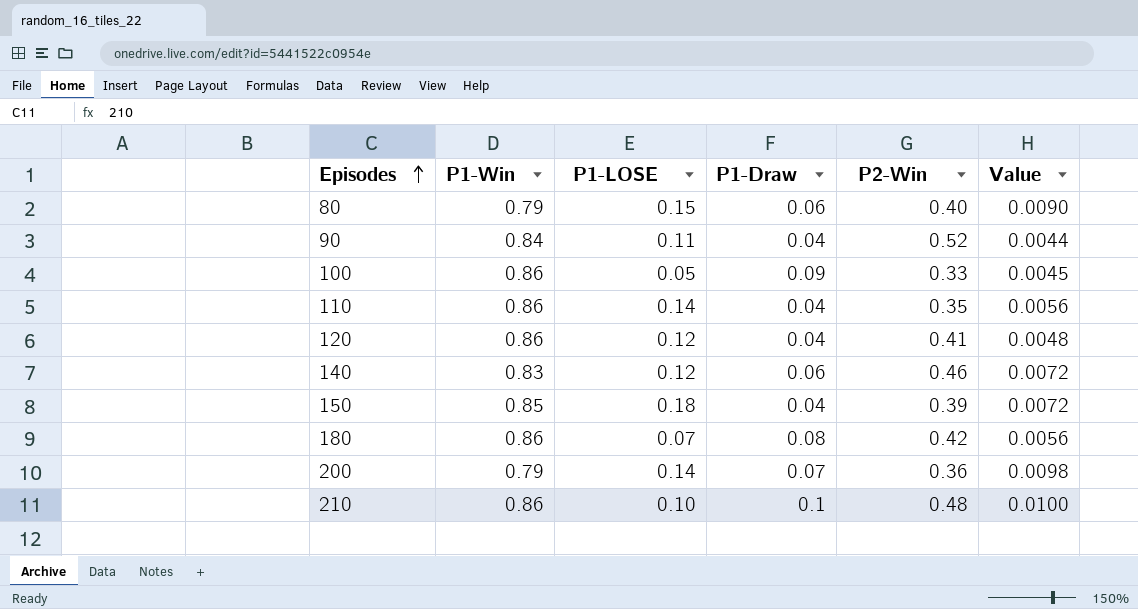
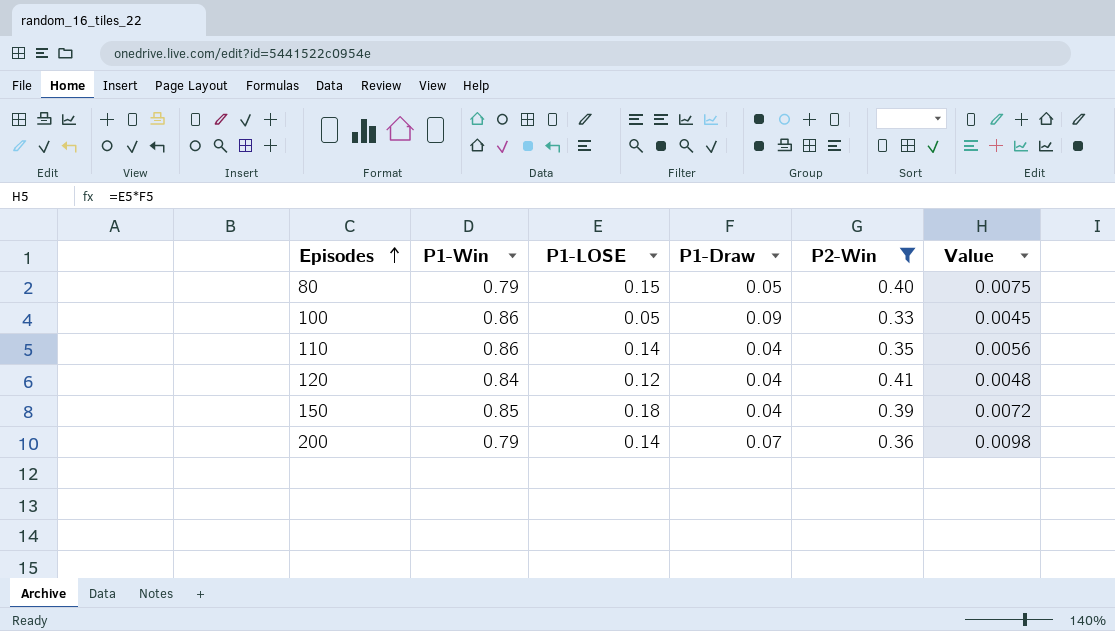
filter: none -> P2-Win <= 0.41
80 | P1-Draw: 0.06 -> 0.05
80 | Value: 0.0090 -> 0.0075
120 | P1-Win: 0.86 -> 0.84

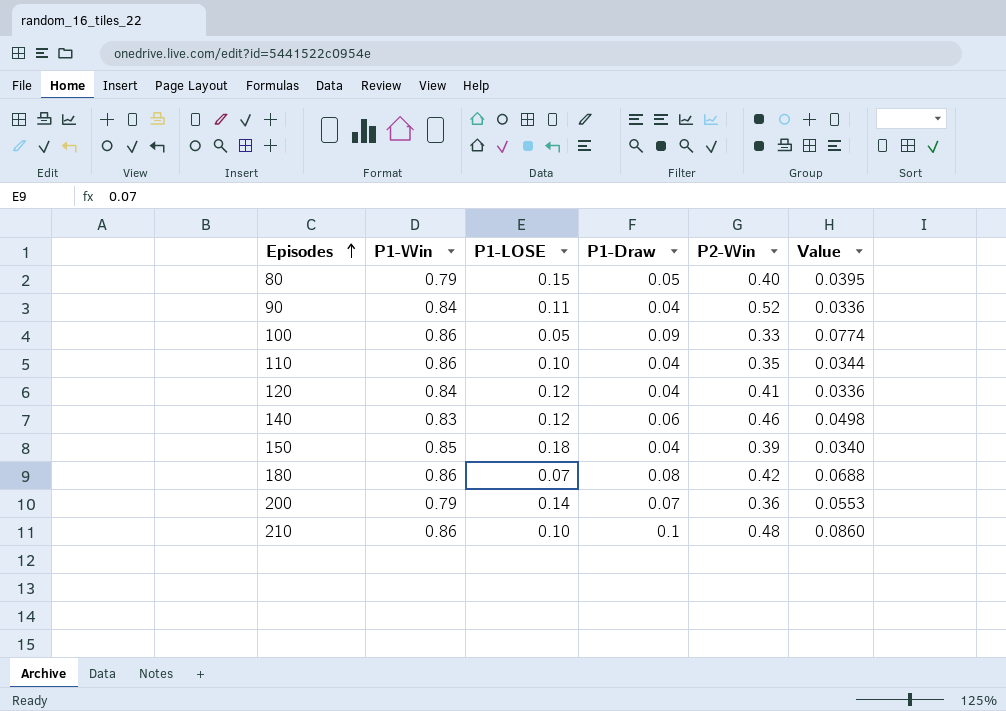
filter: P2-Win <= 0.41 -> none
column Value | formula: [P1-LOSE] * [P1-Draw] -> [P1-Win] * [P1-Draw]
110 | P1-LOSE: 0.14 -> 0.10

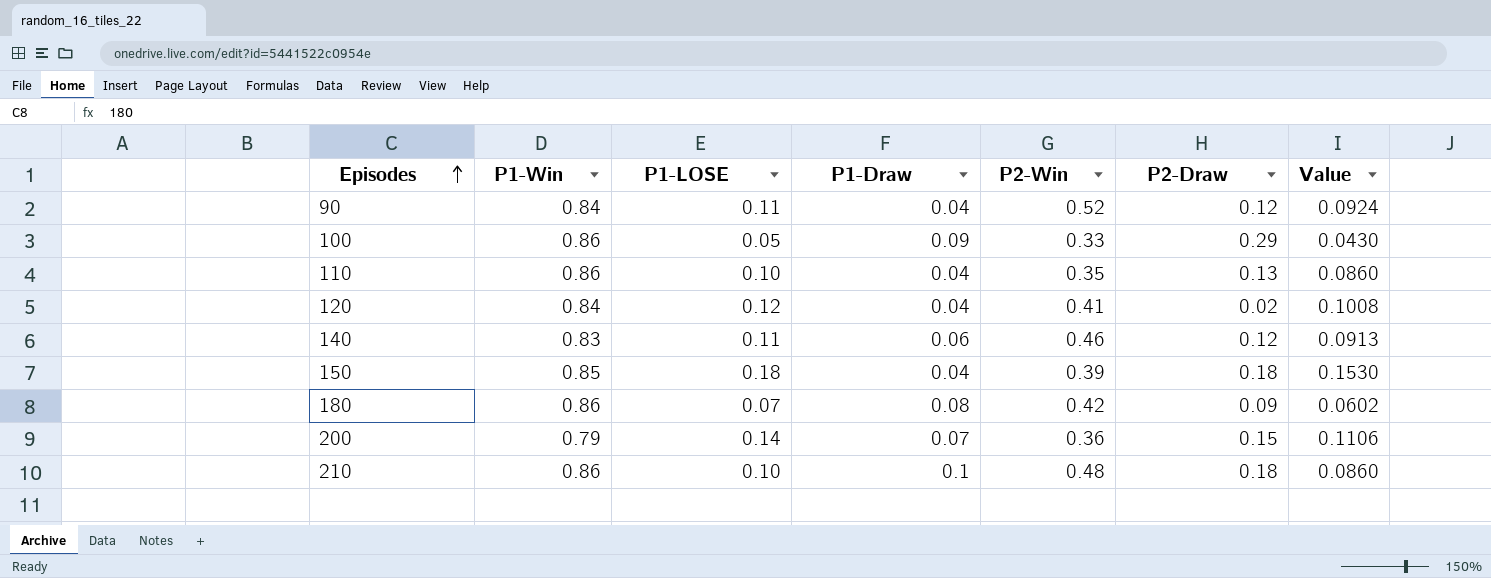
column P2-Draw | position: none -> 6
column Value | formula: [P1-Win] * [P1-Draw] -> [P1-Win] * [P1-LOSE]
row 80: 0.79 | 0.15 | 0.05 | 0.40 | 0.0395 -> none
140 | P1-LOSE: 0.12 -> 0.11

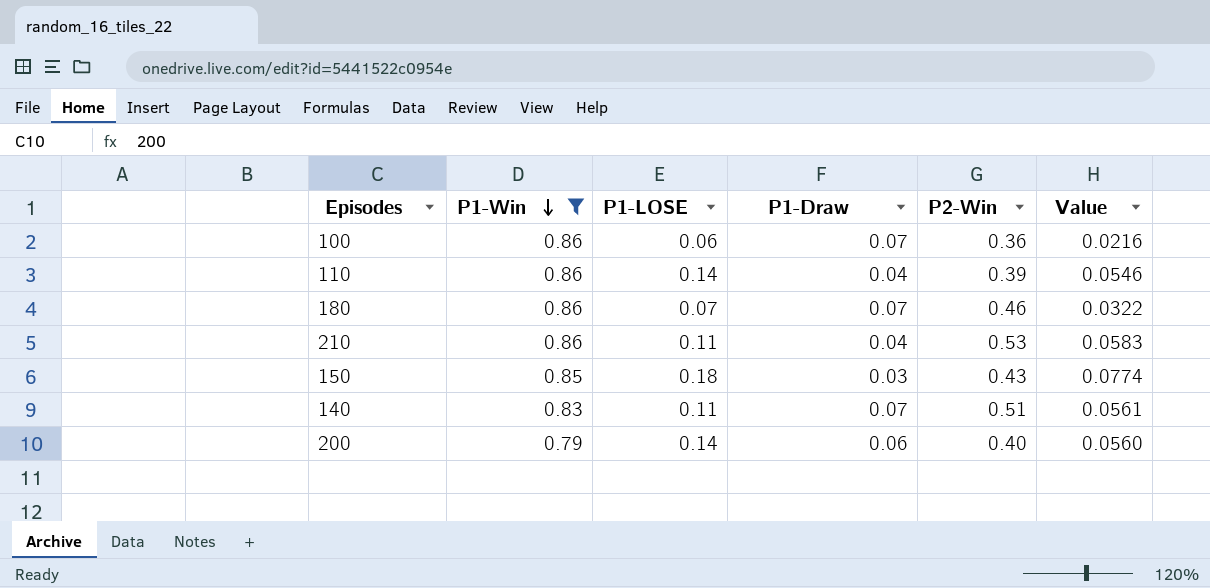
filter: none -> P1-Win != 0.84
row order: Episodes ascending -> P1-Win descending
column P2-Draw | position: 6 -> none
column Value | formula: [P1-Win] * [P1-LOSE] -> [P1-LOSE] * [P2-Win]
100 | P1-LOSE: 0.05 -> 0.06
100 | P1-Draw: 0.09 -> 0.07
100 | P2-Win: 0.33 -> 0.36
110 | P1-LOSE: 0.10 -> 0.14
110 | P2-Win: 0.35 -> 0.39
180 | P1-Draw: 0.08 -> 0.07
180 | P2-Win: 0.42 -> 0.46
210 | P1-LOSE: 0.10 -> 0.11
210 | P1-Draw: 0.1 -> 0.04
210 | P2-Win: 0.48 -> 0.53
150 | P1-Draw: 0.04 -> 0.03
150 | P2-Win: 0.39 -> 0.43
140 | P1-Draw: 0.06 -> 0.07
140 | P2-Win: 0.46 -> 0.51
200 | P1-Draw: 0.07 -> 0.06
200 | P2-Win: 0.36 -> 0.40

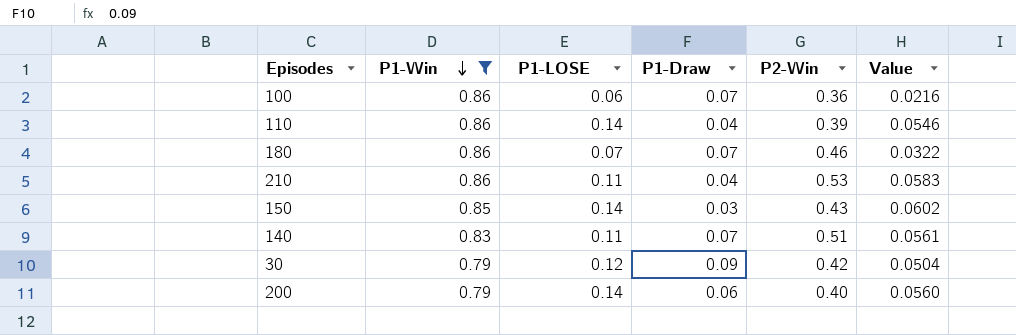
150 | P1-LOSE: 0.18 -> 0.14
150 | Value: 0.0774 -> 0.0602
row 30: none -> 0.79 | 0.12 | 0.09 | 0.42 | 0.0504

